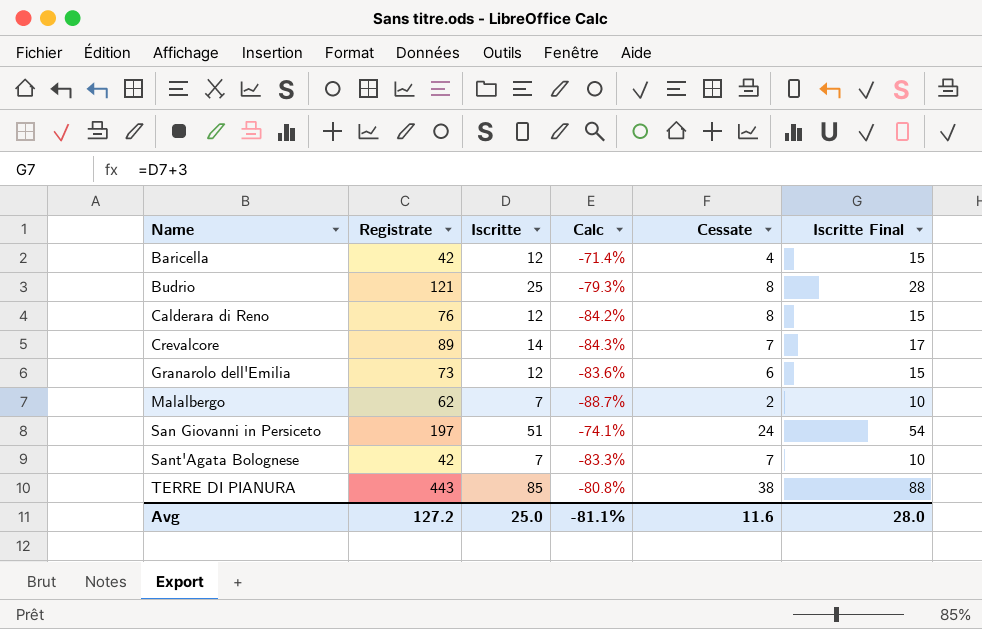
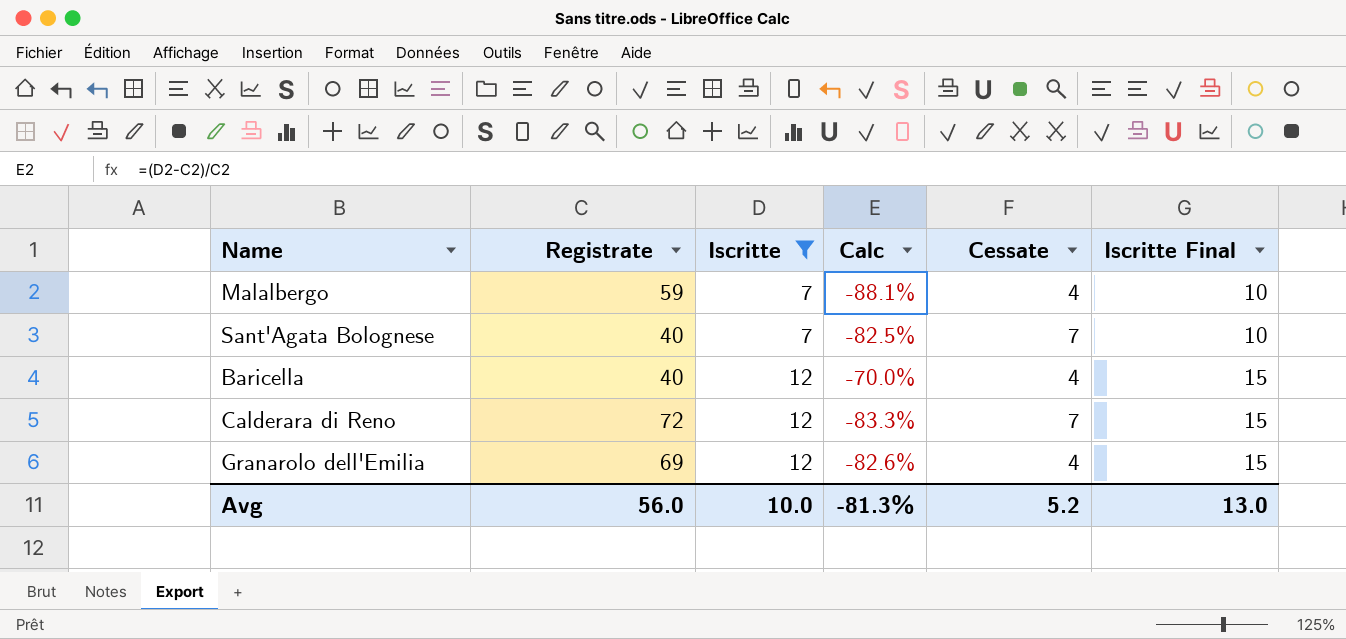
filter: none -> Iscritte <= 12
row order: Name ascending -> Iscritte ascending
Malalbergo | Registrate: 62 -> 59
Malalbergo | Calc: -88.7% -> -88.1%
Malalbergo | Cessate: 2 -> 4
Sant'Agata Bolognese | Registrate: 42 -> 40
Sant'Agata Bolognese | Calc: -83.3% -> -82.5%
Baricella | Registrate: 42 -> 40
Baricella | Calc: -71.4% -> -70.0%
Calderara di Reno | Registrate: 76 -> 72
Calderara di Reno | Calc: -84.2% -> -83.3%
Calderara di Reno | Cessate: 8 -> 7
Granarolo dell'Emilia | Registrate: 73 -> 69
Granarolo dell'Emilia | Calc: -83.6% -> -82.6%
Granarolo dell'Emilia | Cessate: 6 -> 4
Avg | Registrate: 127.2 -> 56.0
Avg | Iscritte: 25.0 -> 10.0
Avg | Calc: -81.1% -> -81.3%
Avg | Cessate: 11.6 -> 5.2
Avg | Iscritte Final: 28.0 -> 13.0

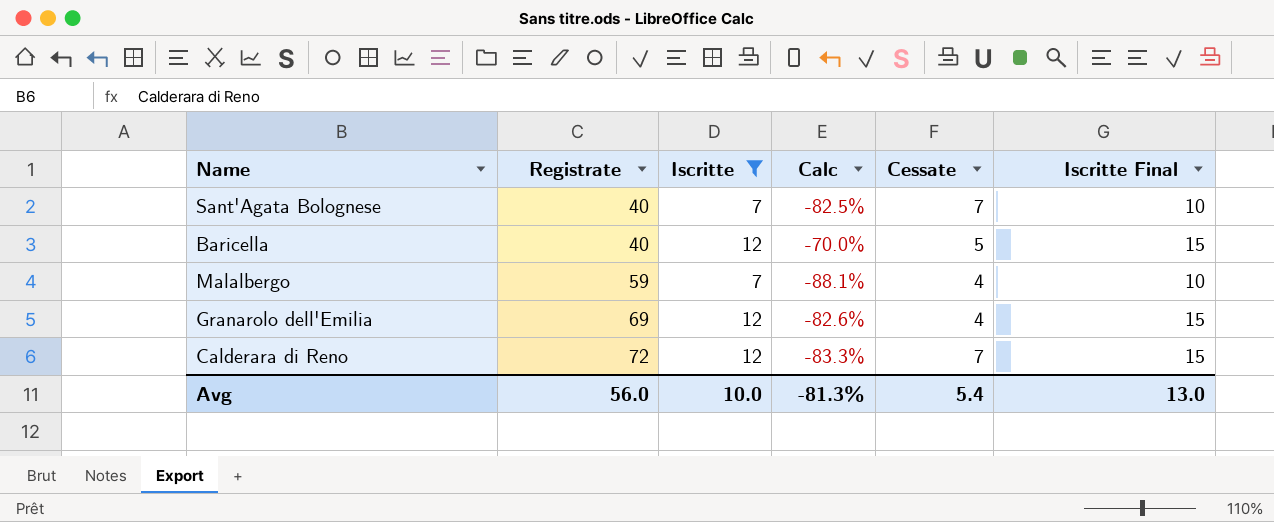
row order: Iscritte ascending -> Registrate ascending
Baricella | Cessate: 4 -> 5
Avg | Cessate: 5.2 -> 5.4

